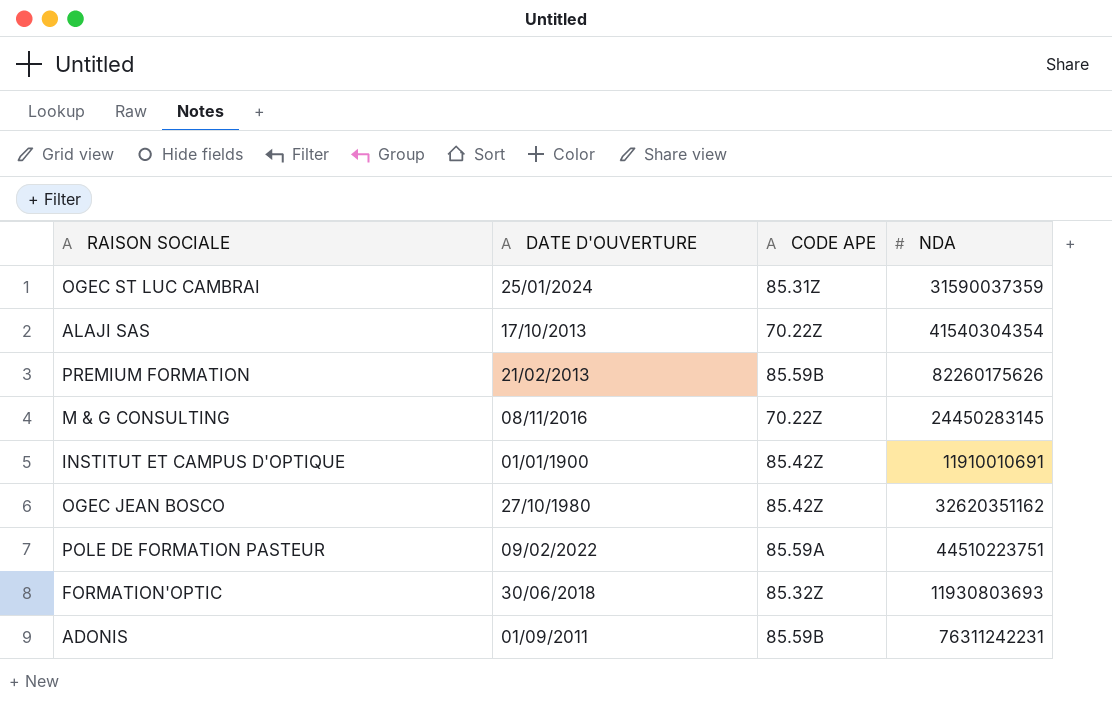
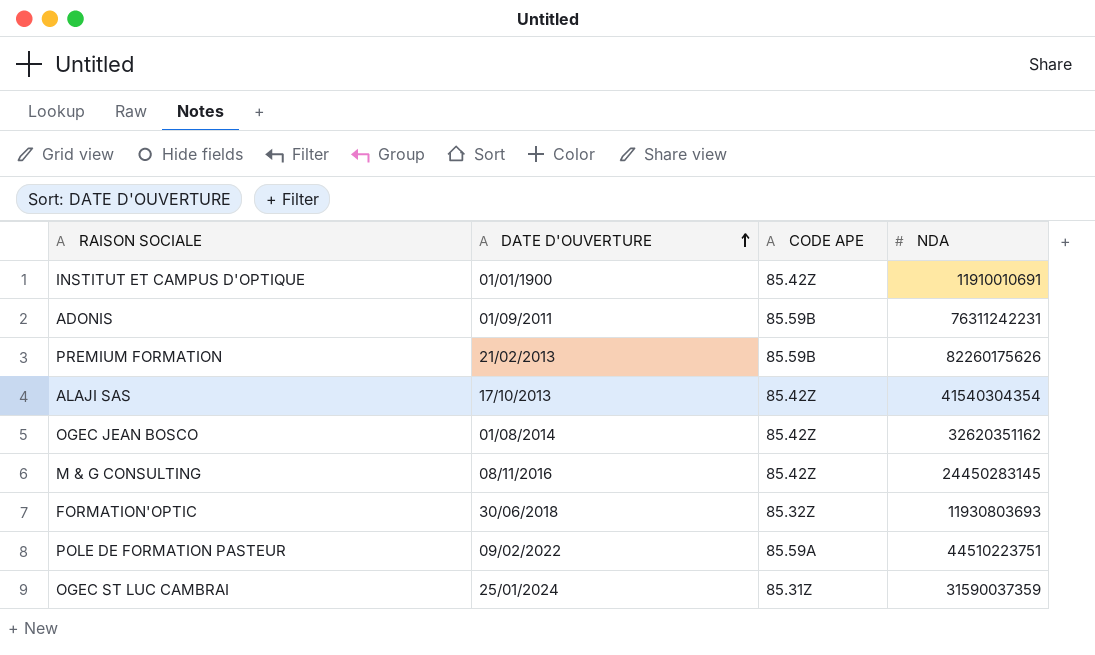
row order: none -> DATE D'OUVERTURE ascending
ALAJI SAS | CODE APE: 70.22Z -> 85.42Z
OGEC JEAN BOSCO | DATE D'OUVERTURE: 27/10/1980 -> 01/08/2014
M & G CONSULTING | CODE APE: 70.22Z -> 85.42Z

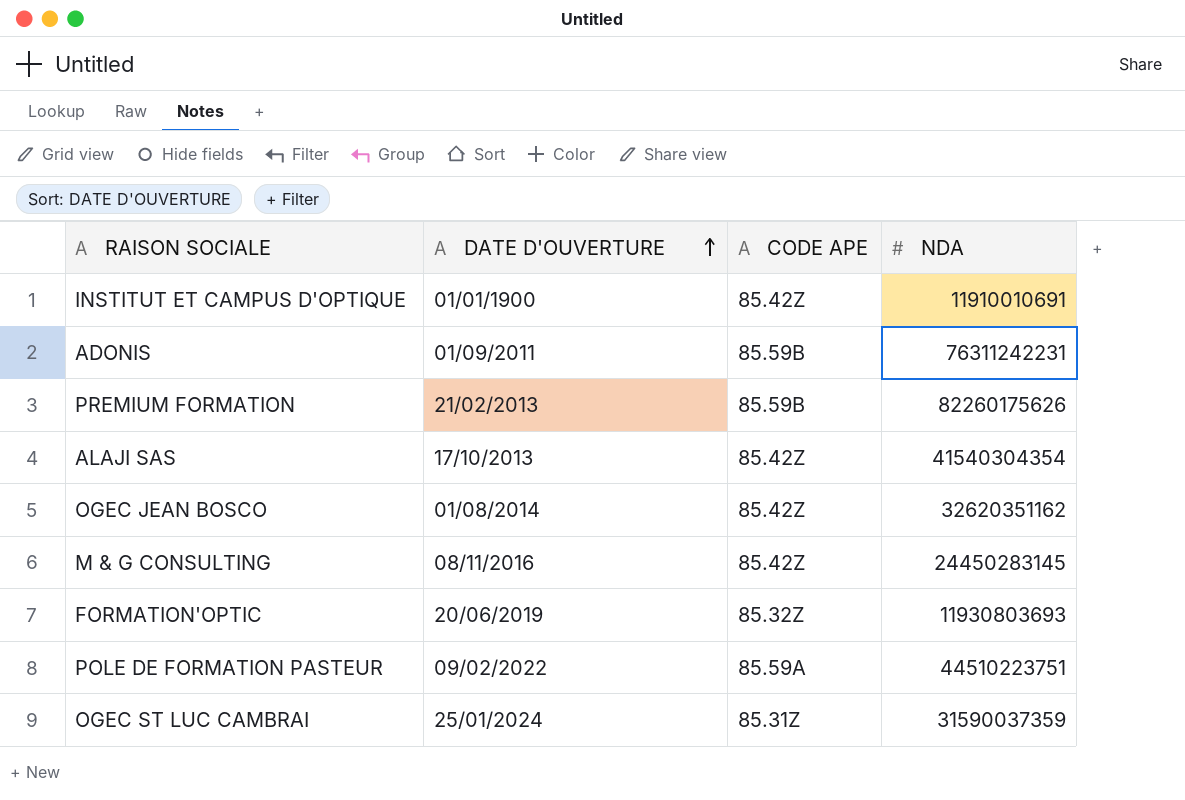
FORMATION'OPTIC | DATE D'OUVERTURE: 30/06/2018 -> 20/06/2019

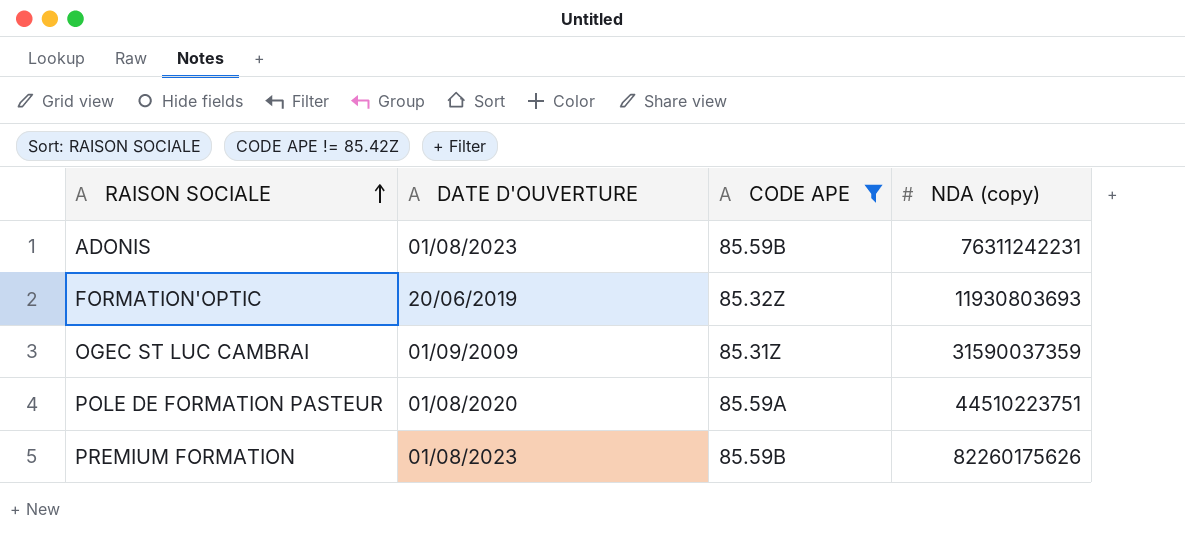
filter: none -> CODE APE != 85.42Z
row order: DATE D'OUVERTURE ascending -> RAISON SOCIALE ascending
column name: NDA -> NDA (copy)
ADONIS | DATE D'OUVERTURE: 01/09/2011 -> 01/08/2023
OGEC ST LUC CAMBRAI | DATE D'OUVERTURE: 25/01/2024 -> 01/09/2009
POLE DE FORMATION PASTEUR | DATE D'OUVERTURE: 09/02/2022 -> 01/08/2020
PREMIUM FORMATION | DATE D'OUVERTURE: 21/02/2013 -> 01/08/2023

